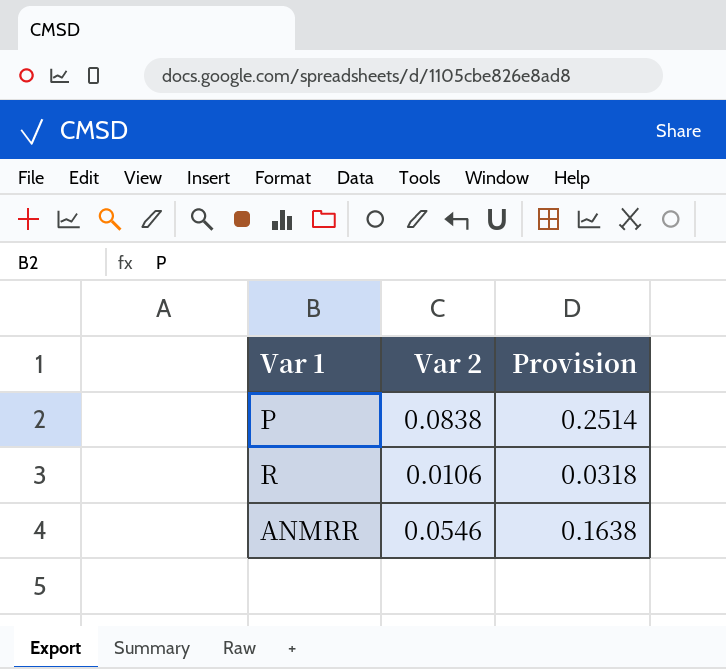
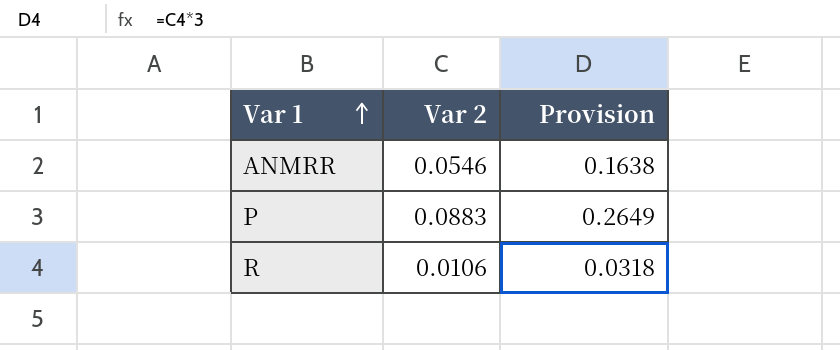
row order: none -> Var 1 ascending
P | Var 2: 0.0838 -> 0.0883
P | Provision: 0.2514 -> 0.2649

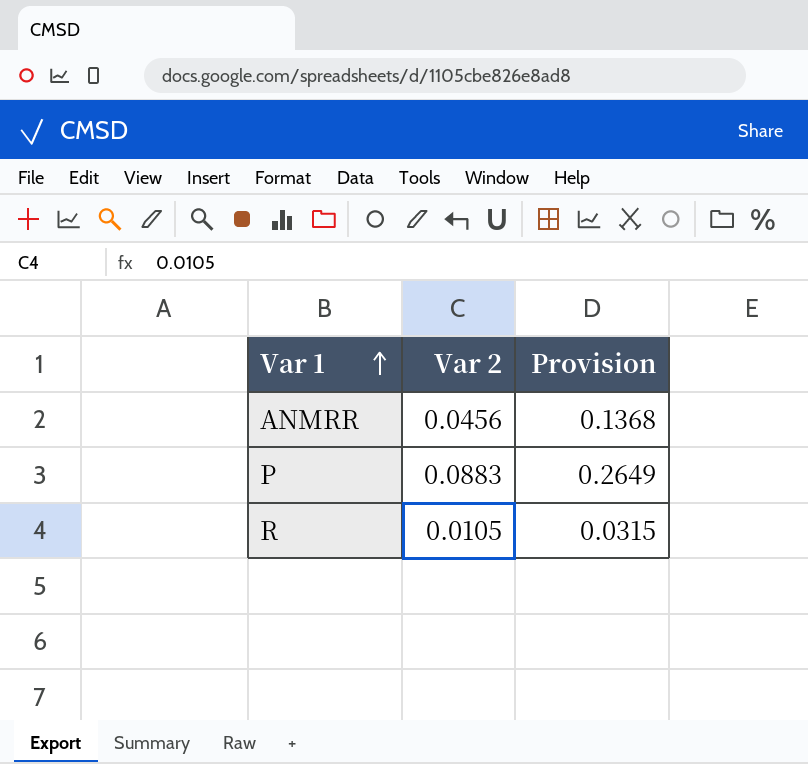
ANMRR | Var 2: 0.0546 -> 0.0456
ANMRR | Provision: 0.1638 -> 0.1368
R | Var 2: 0.0106 -> 0.0105
R | Provision: 0.0318 -> 0.0315

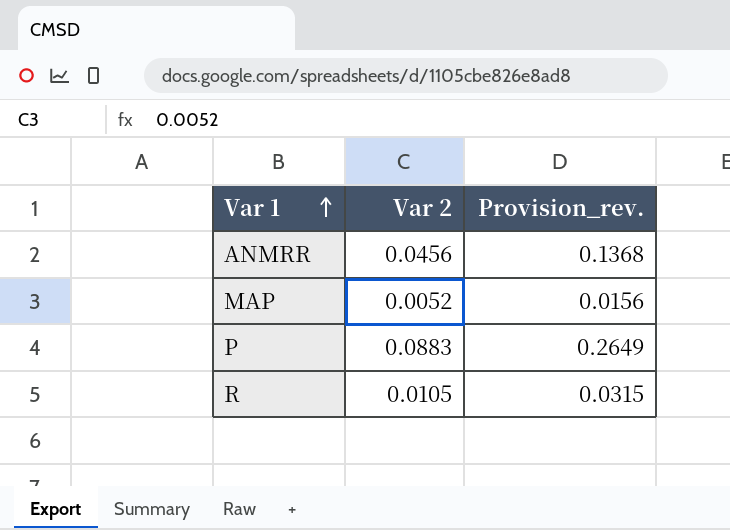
column name: Provision -> Provision_rev.
row MAP: none -> 0.0052 | 0.0156

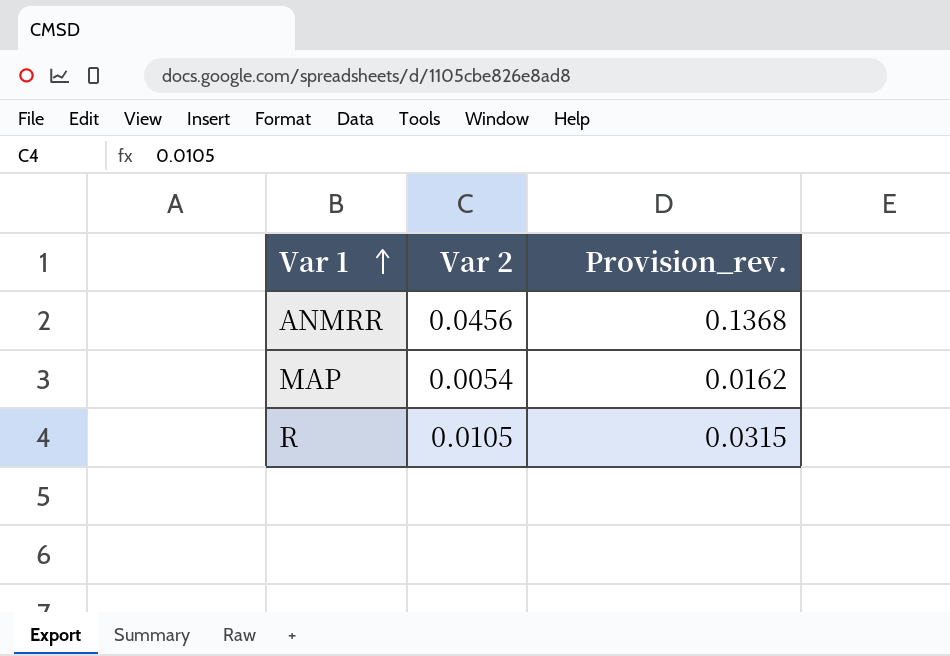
row P: 0.0883 | 0.2649 -> none
MAP | Var 2: 0.0052 -> 0.0054
MAP | Provision_rev.: 0.0156 -> 0.0162

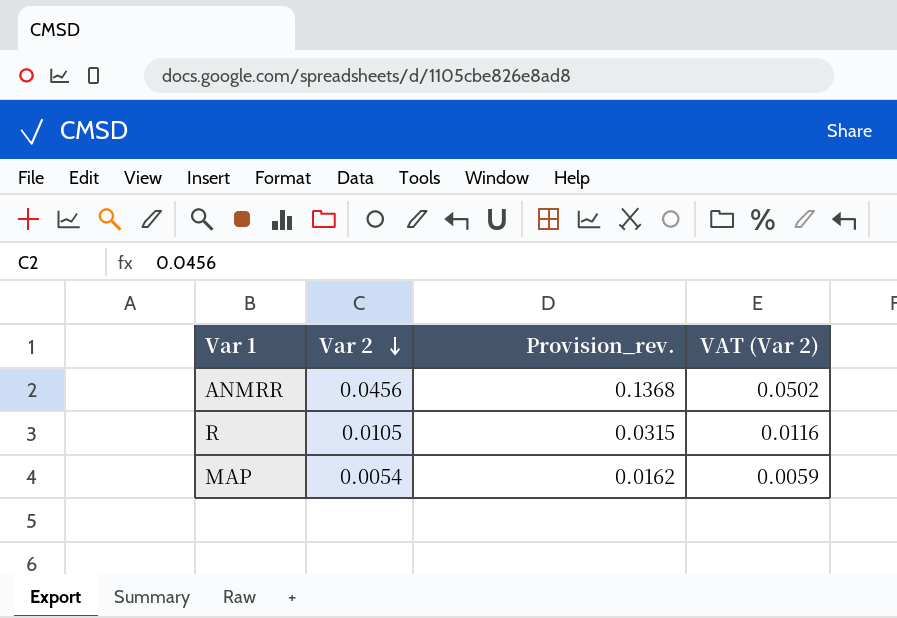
row order: Var 1 ascending -> Var 2 descending
column VAT (Var 2) | formula: none -> [Var 2] * 1.1

